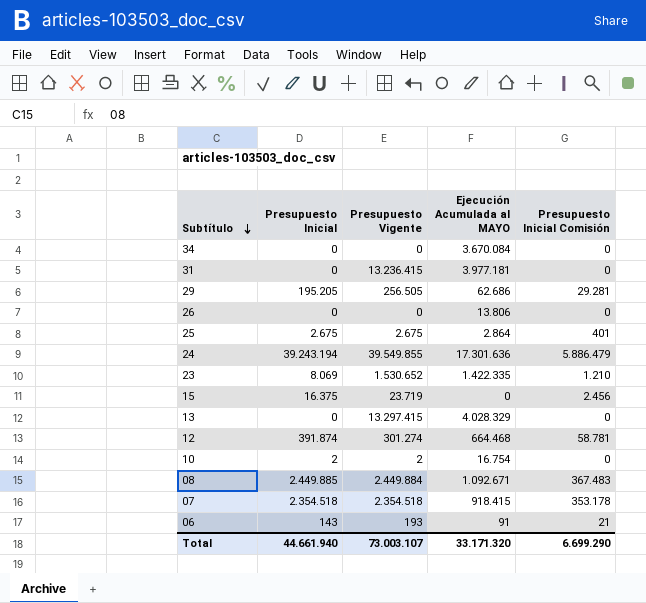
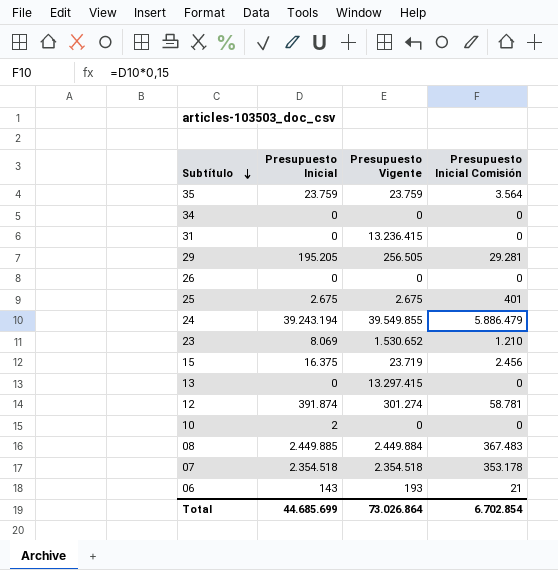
column Ejecución Acumulada al MAYO | position: 4 -> none
row 35: none -> 23.759 | 23.759 | 3.564
10 | Presupuesto Vigente: 2 -> 0
Total | Presupuesto Inicial: 44.661.940 -> 44.685.699
Total | Presupuesto Vigente: 73.003.107 -> 73.026.864
Total | Presupuesto Inicial Comisión: 6.699.290 -> 6.702.854

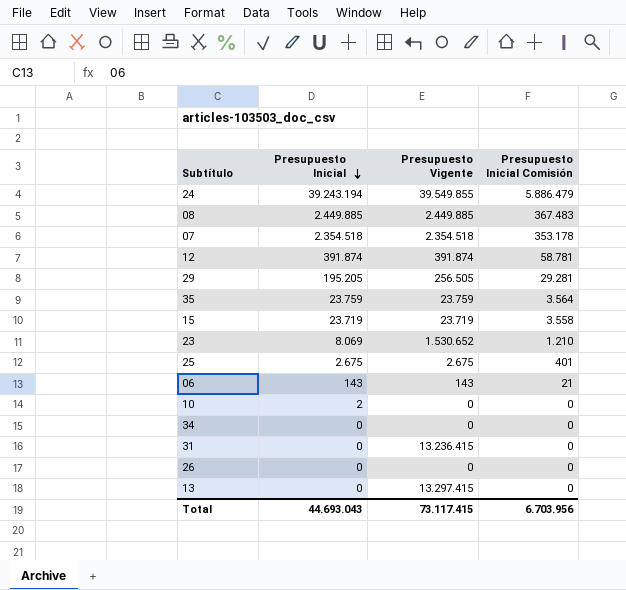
row order: Subtítulo descending -> Presupuesto Inicial descending
08 | Presupuesto Vigente: 2.449.884 -> 2.449.885
12 | Presupuesto Vigente: 301.274 -> 391.874
15 | Presupuesto Inicial: 16.375 -> 23.719
15 | Presupuesto Inicial Comisión: 2.456 -> 3.558
06 | Presupuesto Vigente: 193 -> 143
Total | Presupuesto Inicial: 44.685.699 -> 44.693.043
Total | Presupuesto Vigente: 73.026.864 -> 73.117.415
Total | Presupuesto Inicial Comisión: 6.702.854 -> 6.703.956

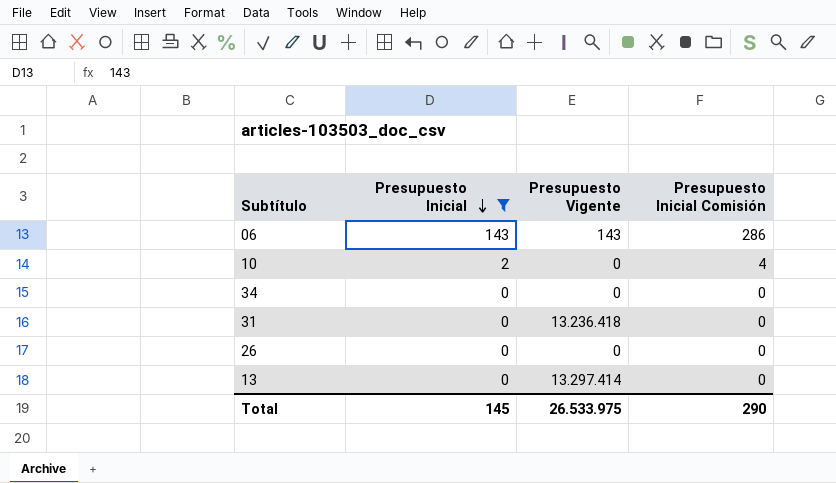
filter: none -> Presupuesto Inicial <= 143
column Presupuesto Inicial Comisión | formula: [Presupuesto Inicial] * 0,15 -> [Presupuesto Inicial] * 2
31 | Presupuesto Vigente: 13.236.415 -> 13.236.418
13 | Presupuesto Vigente: 13.297.415 -> 13.297.414
Total | Presupuesto Inicial: 44.693.043 -> 145
Total | Presupuesto Vigente: 73.117.415 -> 26.533.975
Total | Presupuesto Inicial Comisión: 6.703.956 -> 290

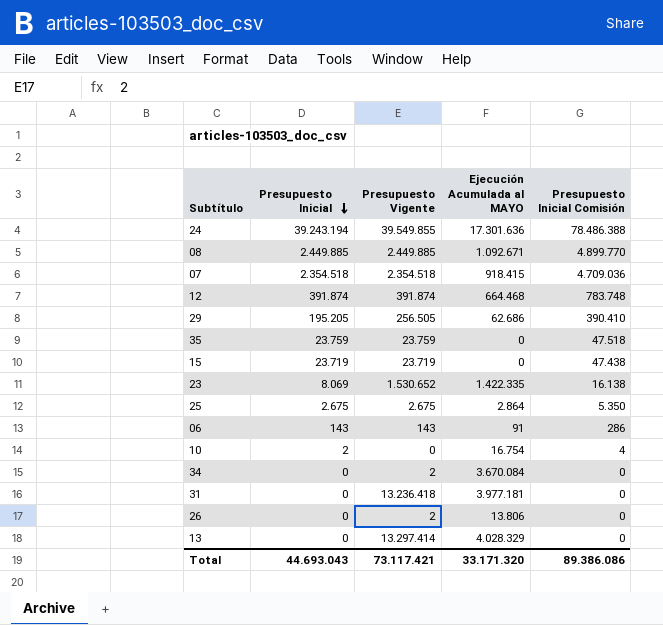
filter: Presupuesto Inicial <= 143 -> none
column Ejecución Acumulada al MAYO | position: none -> 4
34 | Presupuesto Vigente: 0 -> 2
26 | Presupuesto Vigente: 0 -> 2
Total | Presupuesto Inicial: 145 -> 44.693.043
Total | Presupuesto Vigente: 26.533.975 -> 73.117.421
Total | Presupuesto Inicial Comisión: 290 -> 89.386.086

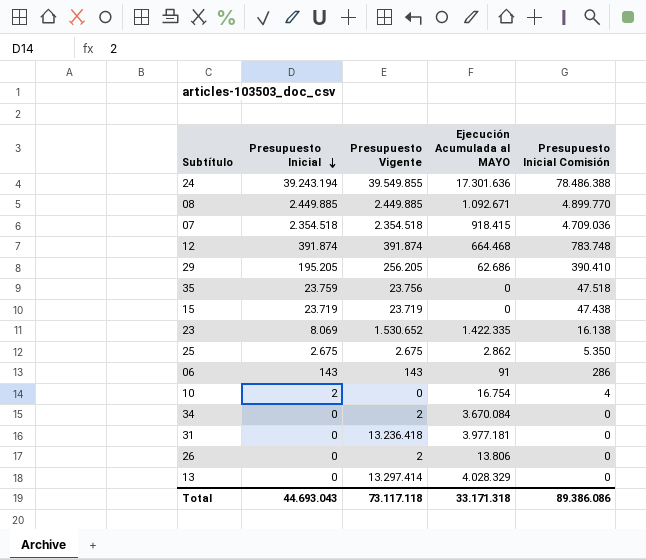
29 | Presupuesto Vigente: 256.505 -> 256.205
35 | Presupuesto Vigente: 23.759 -> 23.756
25 | Ejecución Acumulada al MAYO: 2.864 -> 2.862
Total | Presupuesto Vigente: 73.117.421 -> 73.117.118
Total | Ejecución Acumulada al MAYO: 33.171.320 -> 33.171.318

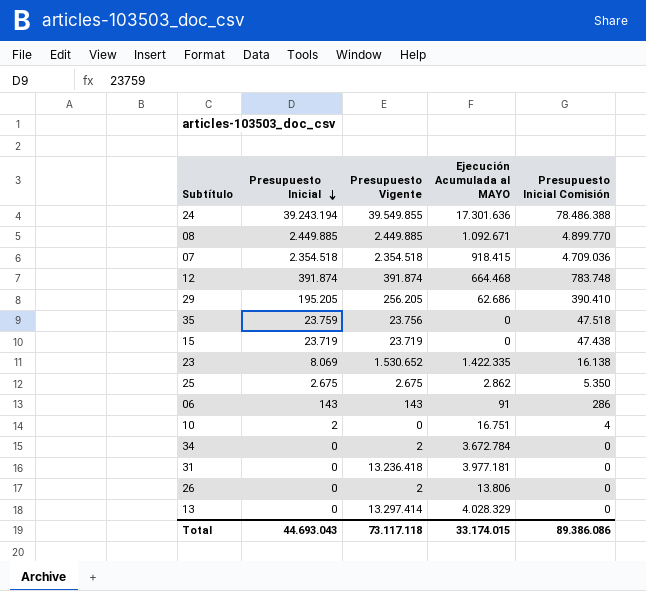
10 | Ejecución Acumulada al MAYO: 16.754 -> 16.751
34 | Ejecución Acumulada al MAYO: 3.670.084 -> 3.672.784
Total | Ejecución Acumulada al MAYO: 33.171.318 -> 33.174.015

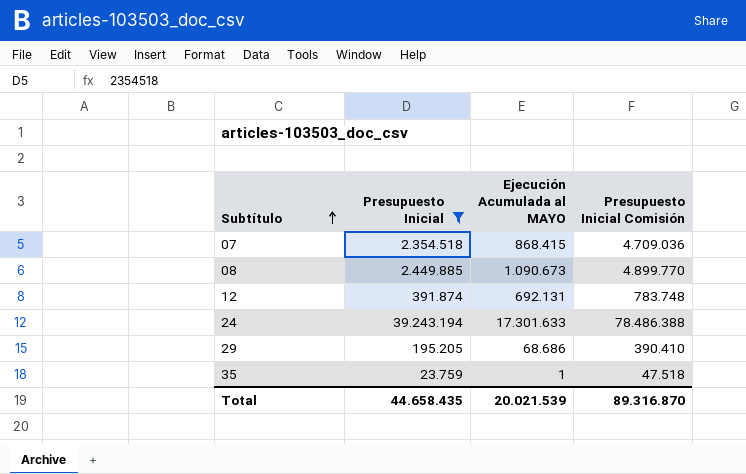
filter: none -> Presupuesto Inicial >= 23.759
row order: Presupuesto Inicial descending -> Subtítulo ascending
column Presupuesto Vigente | position: 3 -> none
07 | Ejecución Acumulada al MAYO: 918.415 -> 868.415
08 | Ejecución Acumulada al MAYO: 1.092.671 -> 1.090.673
12 | Ejecución Acumulada al MAYO: 664.468 -> 692.131
24 | Ejecución Acumulada al MAYO: 17.301.636 -> 17.301.633
29 | Ejecución Acumulada al MAYO: 62.686 -> 68.686
35 | Ejecución Acumulada al MAYO: 0 -> 1
Total | Presupuesto Inicial: 44.693.043 -> 44.658.435
Total | Ejecución Acumulada al MAYO: 33.174.015 -> 20.021.539
Total | Presupuesto Inicial Comisión: 89.386.086 -> 89.316.870

